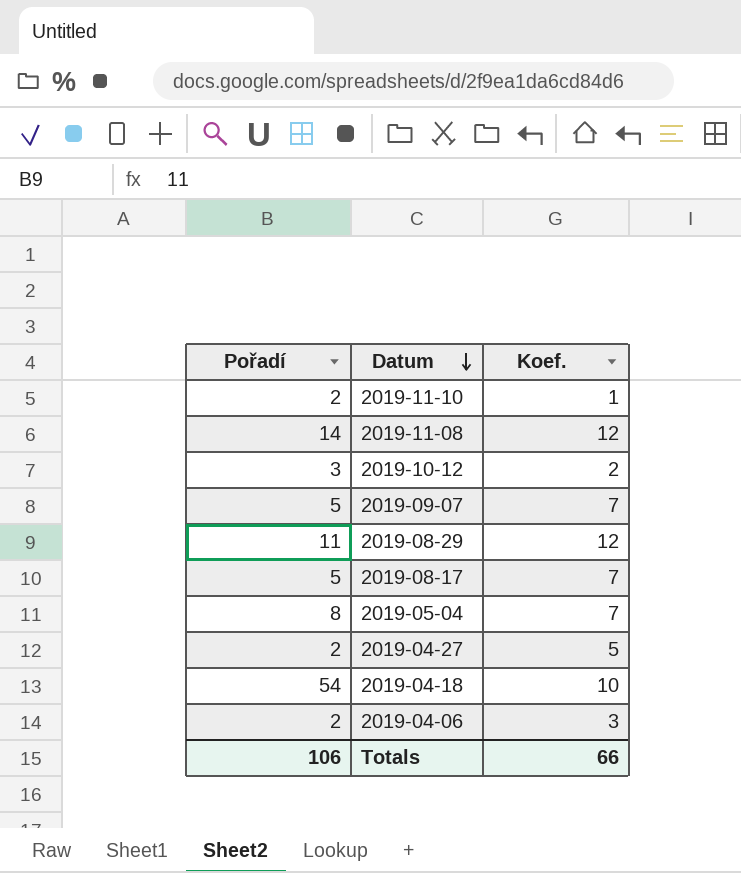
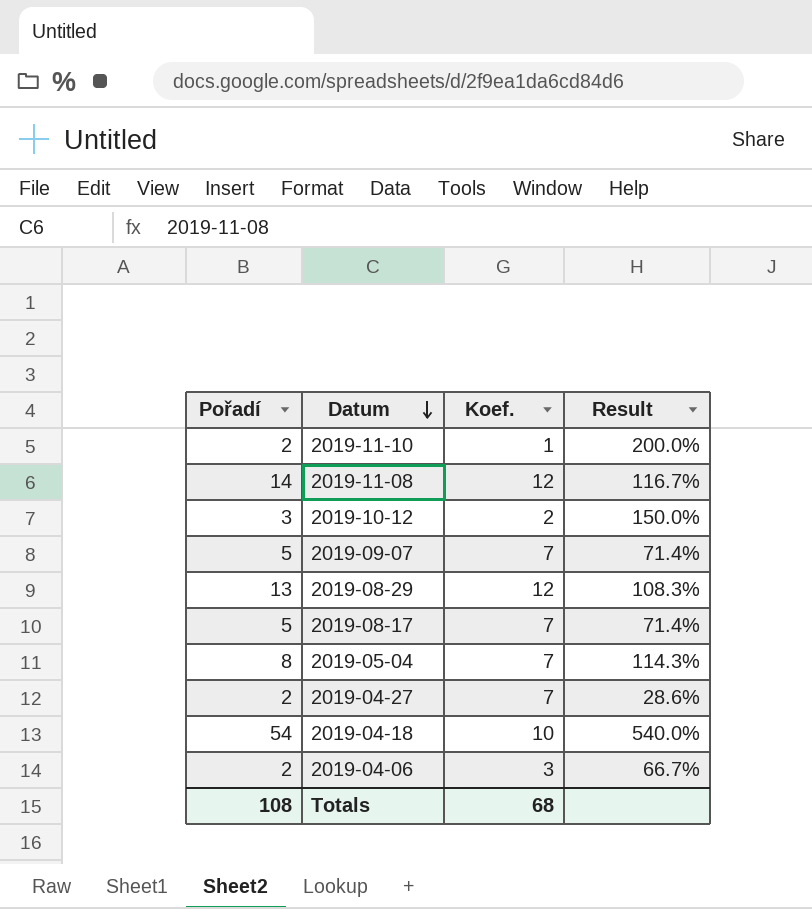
column Result | formula: none -> [Pořadí] / [Koef.]
2019-08-29 | Pořadí: 11 -> 13
2019-04-27 | Koef.: 5 -> 7
Totals | Pořadí: 106 -> 108
Totals | Koef.: 66 -> 68

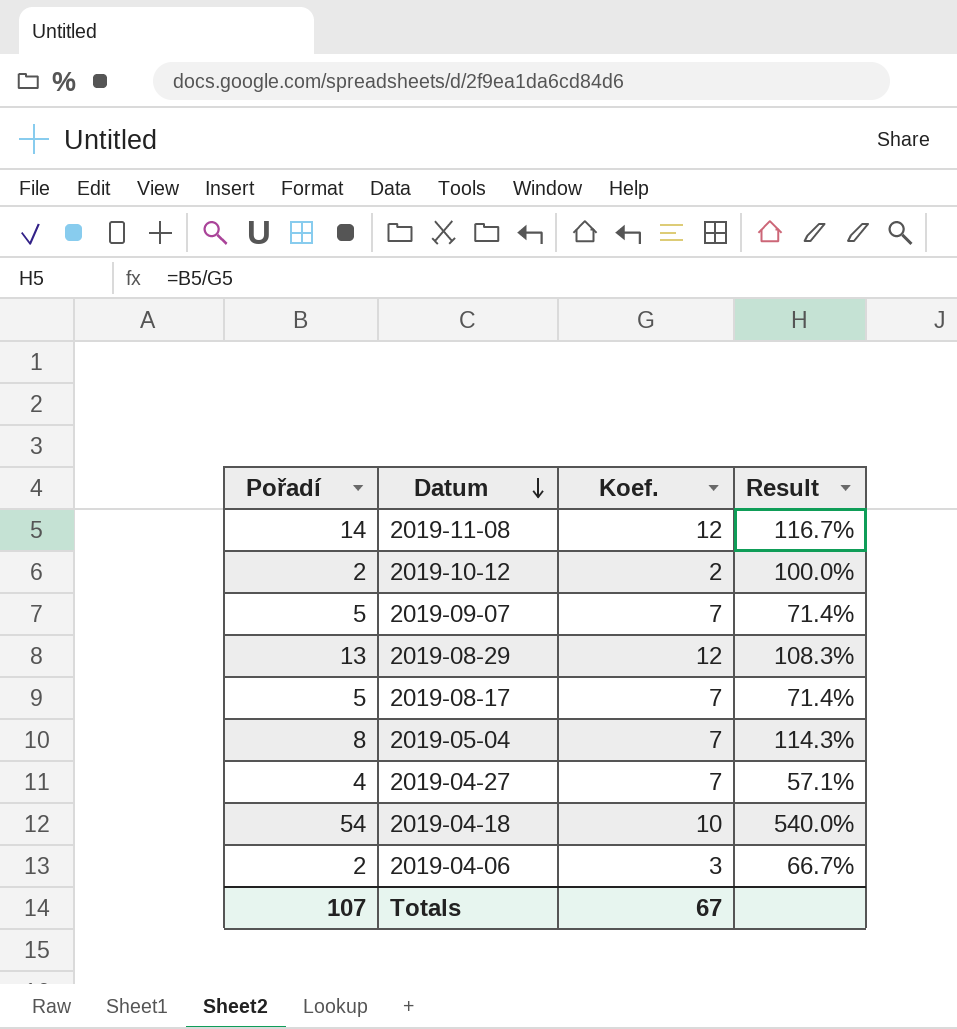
row 2019-11-10: 2 | 1 | 200.0% -> none
2019-10-12 | Pořadí: 3 -> 2
2019-10-12 | Result: 150.0% -> 100.0%
2019-04-27 | Pořadí: 2 -> 4
2019-04-27 | Result: 28.6% -> 57.1%
Totals | Pořadí: 108 -> 107
Totals | Koef.: 68 -> 67

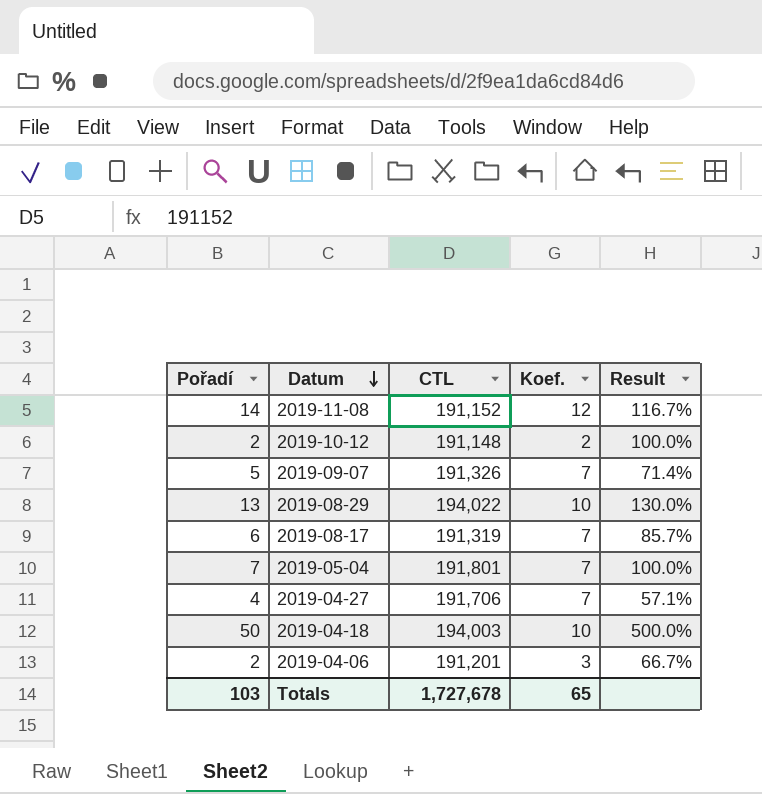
column CTL | position: none -> 3
2019-08-29 | Koef.: 12 -> 10
2019-08-29 | Result: 108.3% -> 130.0%
2019-08-17 | Pořadí: 5 -> 6
2019-08-17 | Result: 71.4% -> 85.7%
2019-05-04 | Pořadí: 8 -> 7
2019-05-04 | Result: 114.3% -> 100.0%
2019-04-18 | Pořadí: 54 -> 50
2019-04-18 | Result: 540.0% -> 500.0%
Totals | Pořadí: 107 -> 103
Totals | Koef.: 67 -> 65

